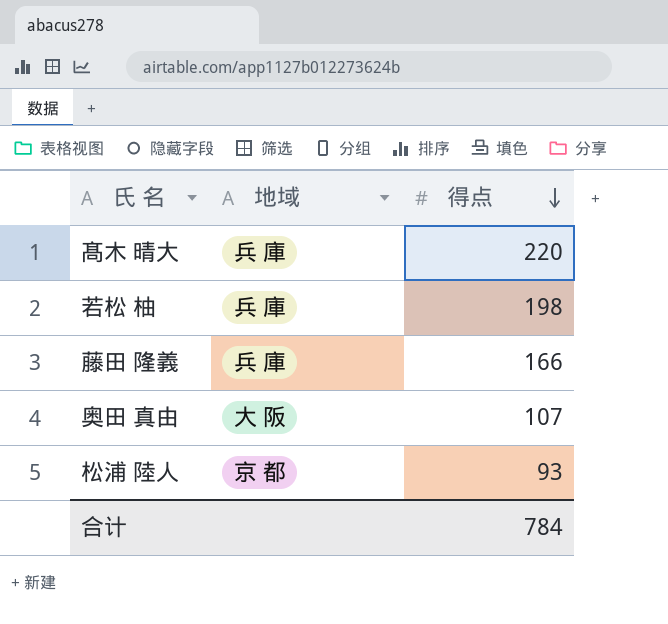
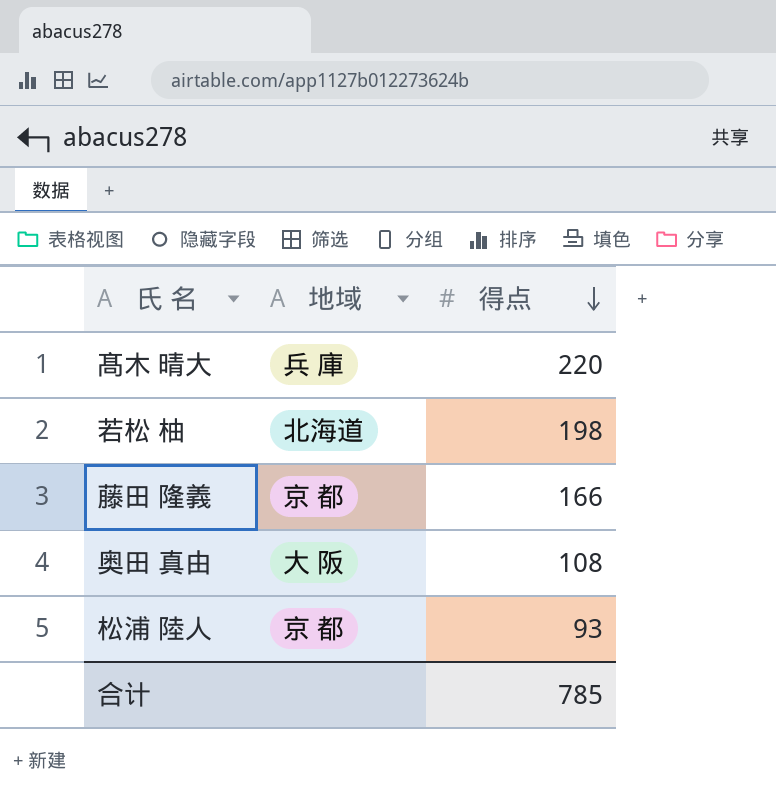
若松 柚 | 地域: 兵 庫 -> 北海道
藤田 隆義 | 地域: 兵 庫 -> 京 都
奥田 真由 | 得点: 107 -> 108
合计 | 得点: 784 -> 785

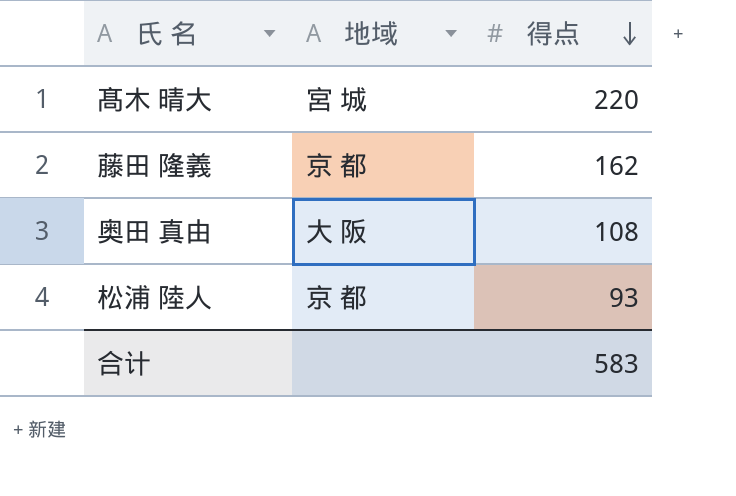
row 若松 柚: 北海道 | 198 -> none
髙木 晴大 | 地域: 兵 庫 -> 宮 城
藤田 隆義 | 得点: 166 -> 162
合计 | 得点: 785 -> 583

